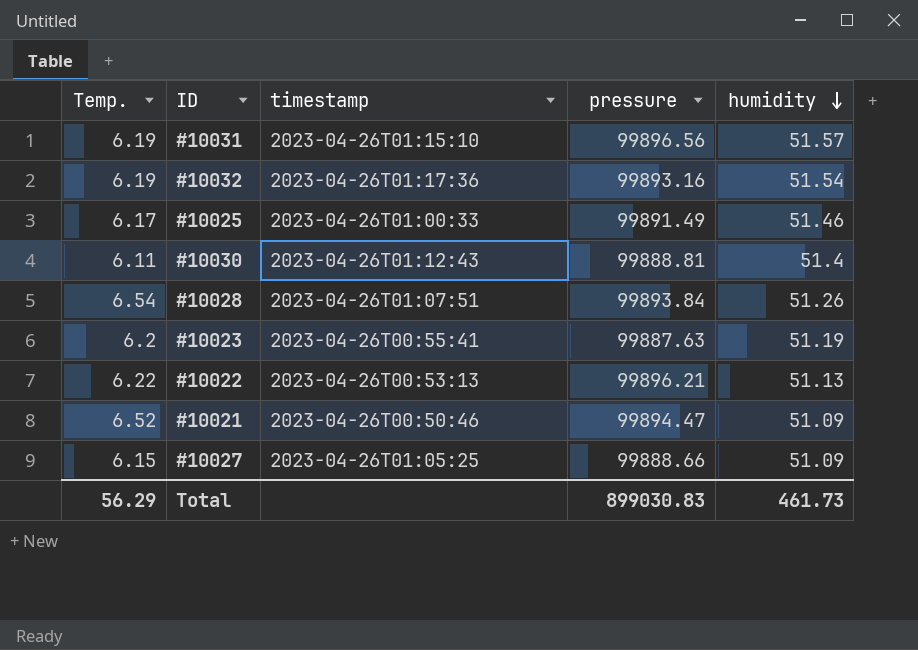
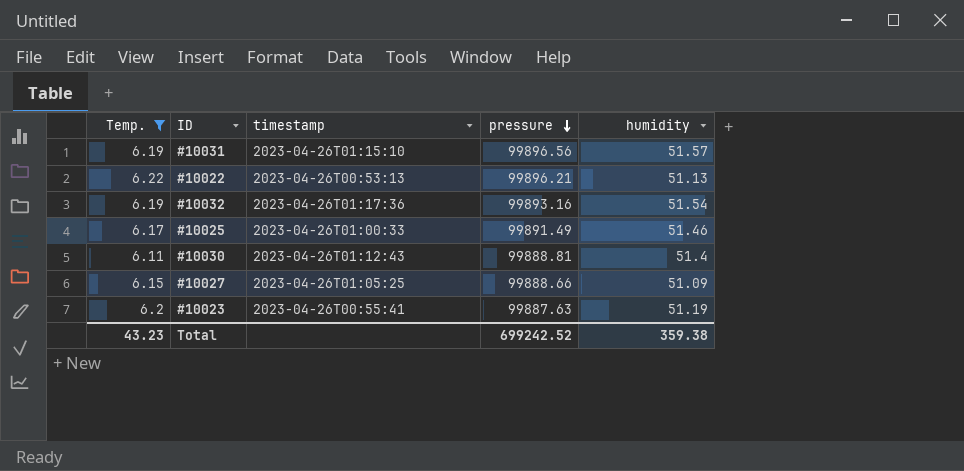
filter: none -> Temp. <= 6.22
row order: humidity descending -> pressure descending
Total | Temp.: 56.29 -> 43.23
Total | pressure: 899030.83 -> 699242.52
Total | humidity: 461.73 -> 359.38

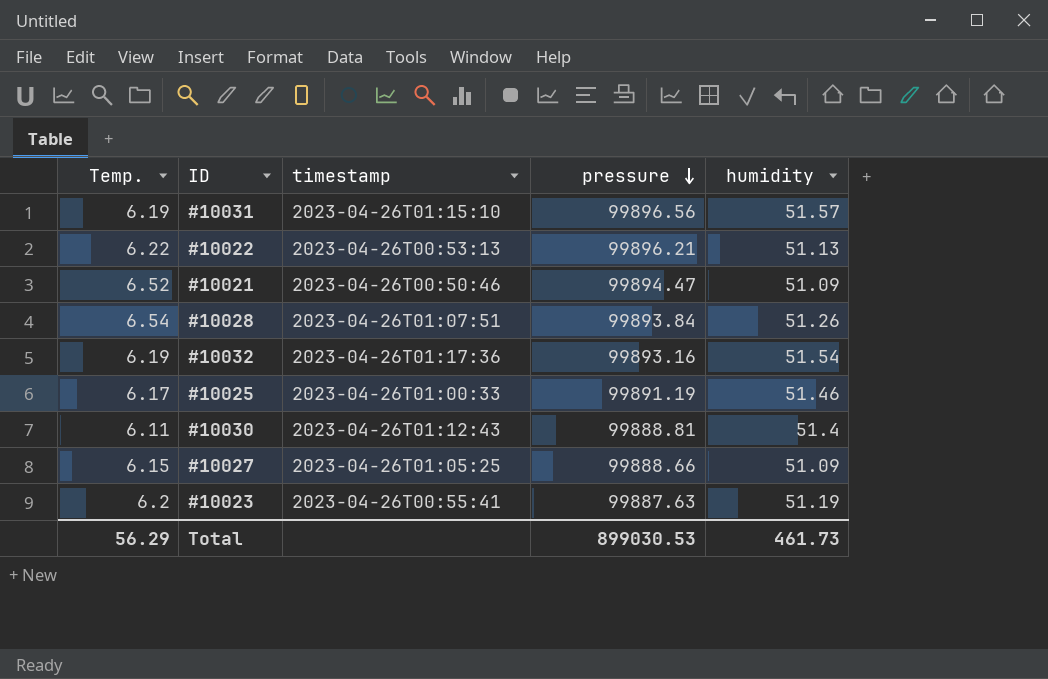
filter: Temp. <= 6.22 -> none
#10025 | pressure: 99891.49 -> 99891.19
Total | Temp.: 43.23 -> 56.29
Total | pressure: 699242.52 -> 899030.53
Total | humidity: 359.38 -> 461.73

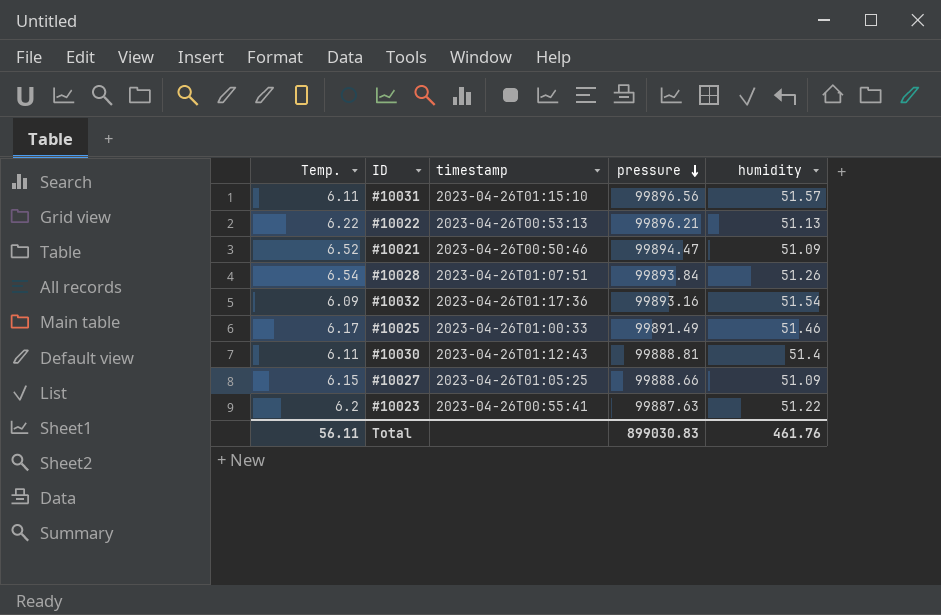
#10031 | Temp.: 6.19 -> 6.11
#10032 | Temp.: 6.19 -> 6.09
#10025 | pressure: 99891.19 -> 99891.49
#10023 | humidity: 51.19 -> 51.22
Total | Temp.: 56.29 -> 56.11
Total | pressure: 899030.53 -> 899030.83
Total | humidity: 461.73 -> 461.76

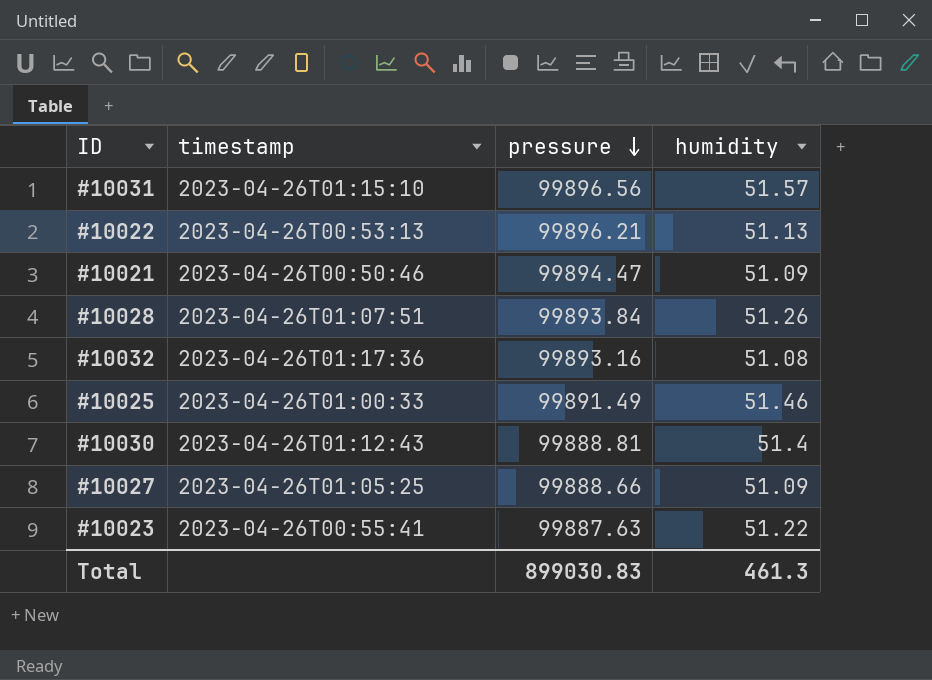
column Temp. | position: 1 -> none
#10032 | humidity: 51.54 -> 51.08
Total | humidity: 461.76 -> 461.3

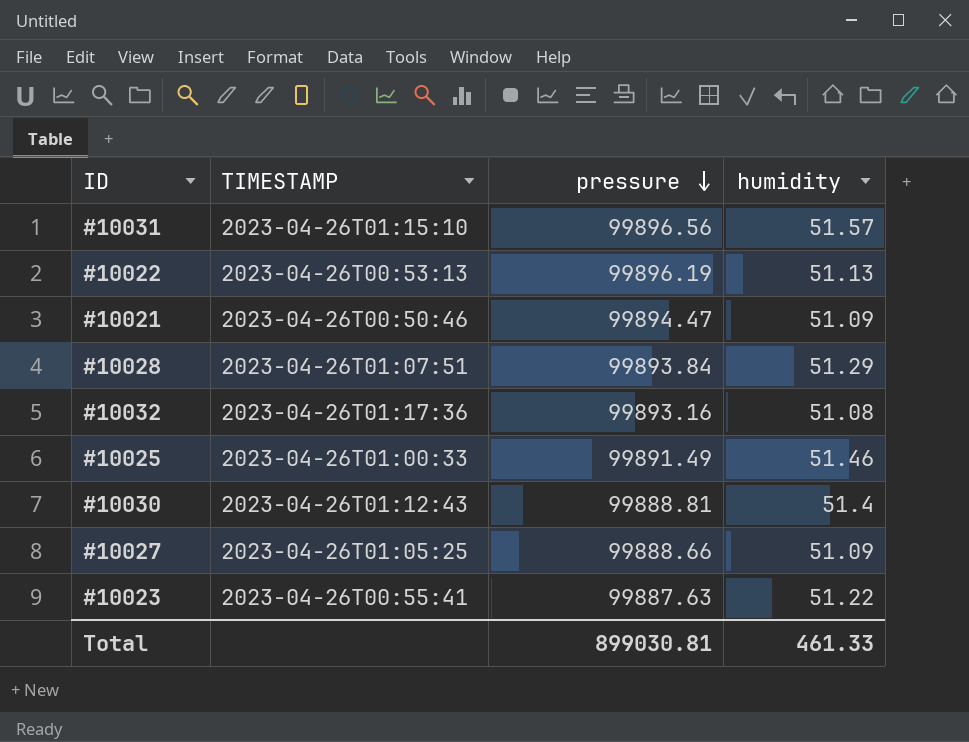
column name: timestamp -> TIMESTAMP
#10022 | pressure: 99896.21 -> 99896.19
#10028 | humidity: 51.26 -> 51.29
Total | pressure: 899030.83 -> 899030.81
Total | humidity: 461.3 -> 461.33

